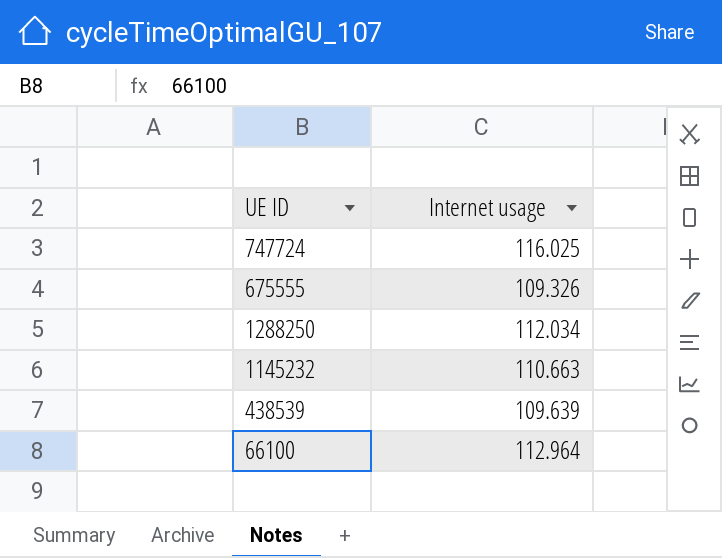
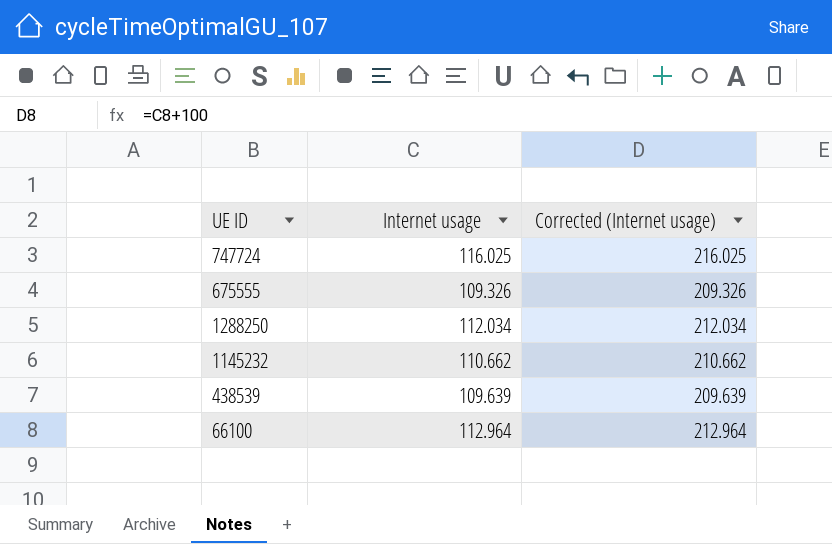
column Corrected (Internet usage) | formula: none -> [Internet usage] + 100
1145232 | Internet usage: 110.663 -> 110.662

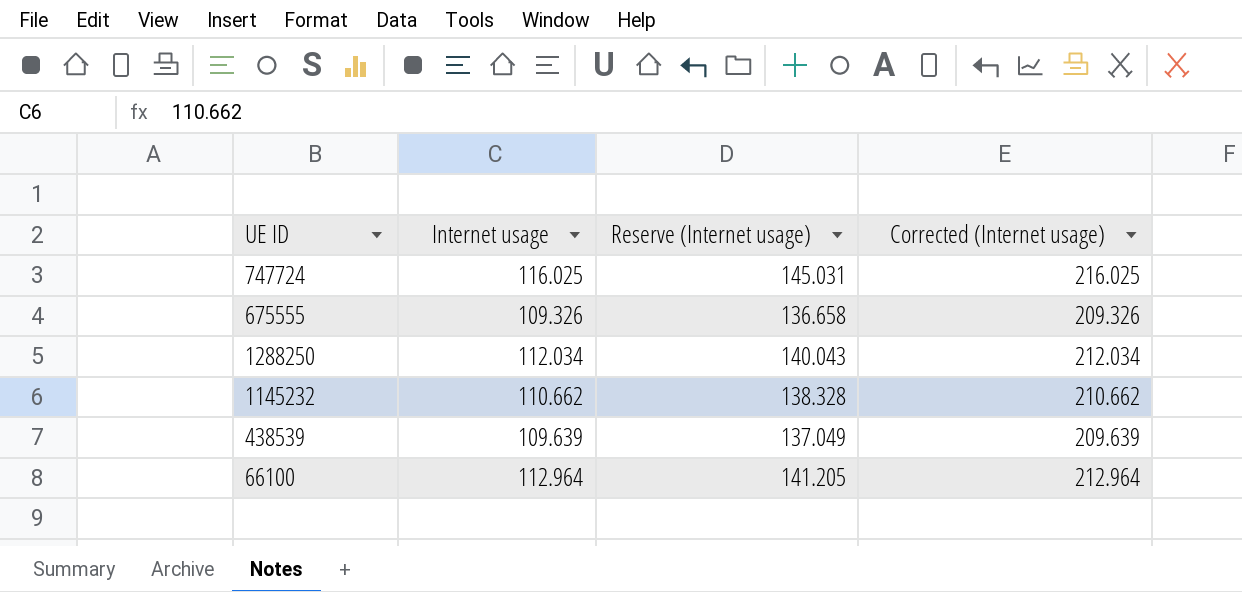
column Reserve (Internet usage) | formula: none -> [Internet usage] * 1.25

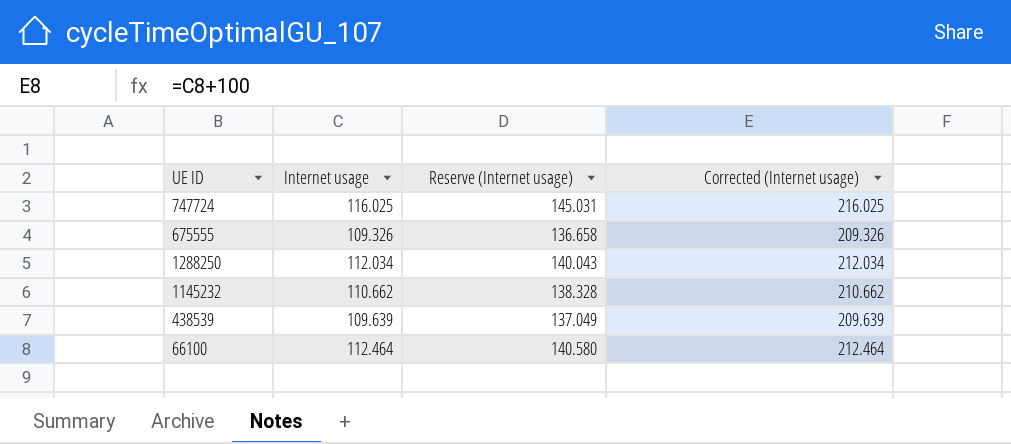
66100 | Internet usage: 112.964 -> 112.464
66100 | Reserve (Internet usage): 141.205 -> 140.580
66100 | Corrected (Internet usage): 212.964 -> 212.464

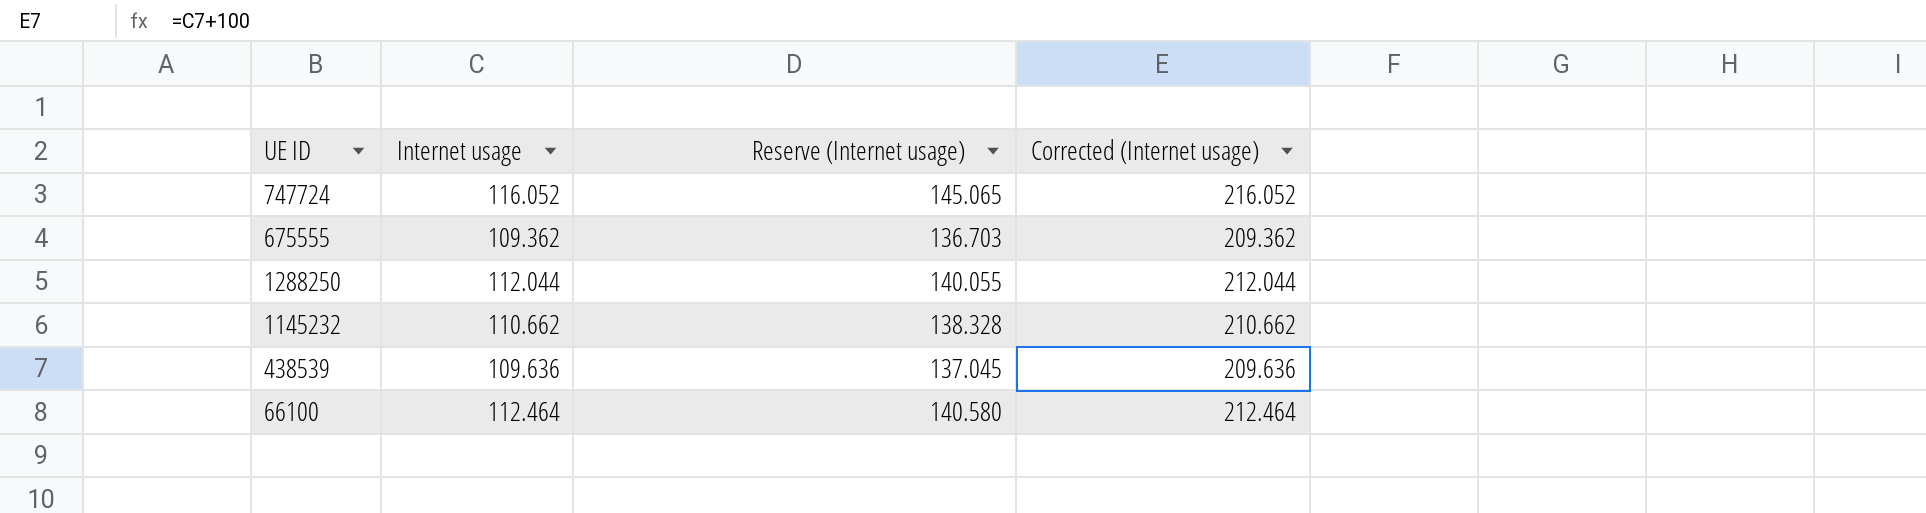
747724 | Internet usage: 116.025 -> 116.052
747724 | Reserve (Internet usage): 145.031 -> 145.065
747724 | Corrected (Internet usage): 216.025 -> 216.052
675555 | Internet usage: 109.326 -> 109.362
675555 | Reserve (Internet usage): 136.658 -> 136.703
675555 | Corrected (Internet usage): 209.326 -> 209.362
1288250 | Internet usage: 112.034 -> 112.044
1288250 | Reserve (Internet usage): 140.043 -> 140.055
1288250 | Corrected (Internet usage): 212.034 -> 212.044
438539 | Internet usage: 109.639 -> 109.636
438539 | Reserve (Internet usage): 137.049 -> 137.045
438539 | Corrected (Internet usage): 209.639 -> 209.636

